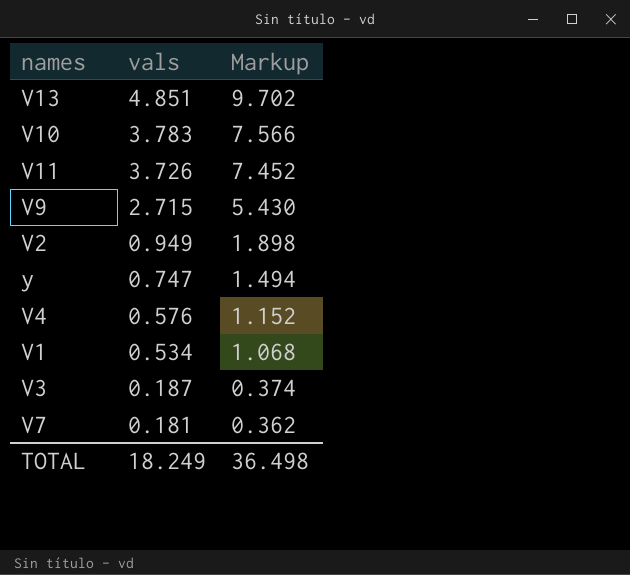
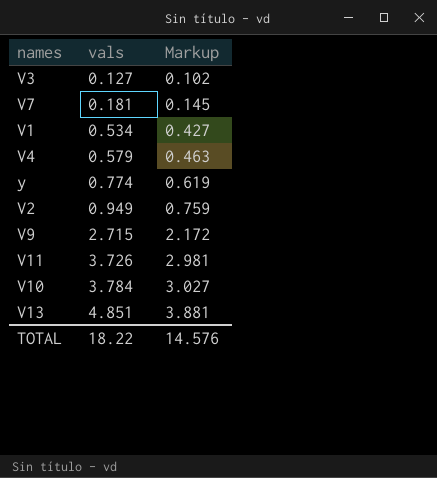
row order: vals descending -> vals ascending
column Markup | formula: [vals] * 2 -> [vals] * 0.8
V3 | vals: 0.187 -> 0.127
V4 | vals: 0.576 -> 0.579
y | vals: 0.747 -> 0.774
V10 | vals: 3.783 -> 3.784
TOTAL | vals: 18.249 -> 18.22
TOTAL | Markup: 36.498 -> 14.576

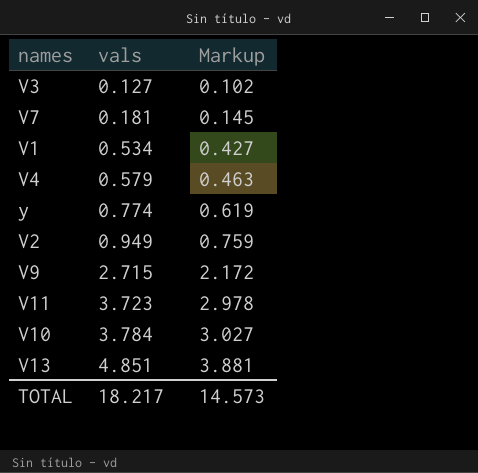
V11 | vals: 3.726 -> 3.723
V11 | Markup: 2.981 -> 2.978
TOTAL | vals: 18.22 -> 18.217
TOTAL | Markup: 14.576 -> 14.573

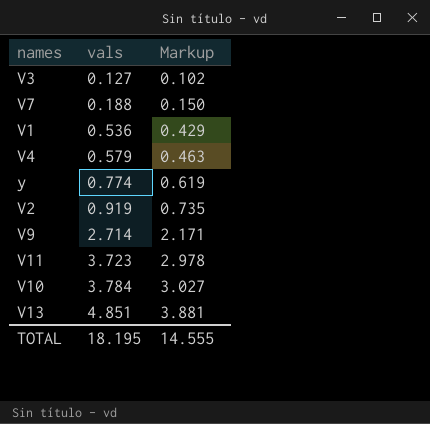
V7 | vals: 0.181 -> 0.188
V7 | Markup: 0.145 -> 0.150
V1 | vals: 0.534 -> 0.536
V1 | Markup: 0.427 -> 0.429
V2 | vals: 0.949 -> 0.919
V2 | Markup: 0.759 -> 0.735
V9 | vals: 2.715 -> 2.714
V9 | Markup: 2.172 -> 2.171
TOTAL | vals: 18.217 -> 18.195
TOTAL | Markup: 14.573 -> 14.555

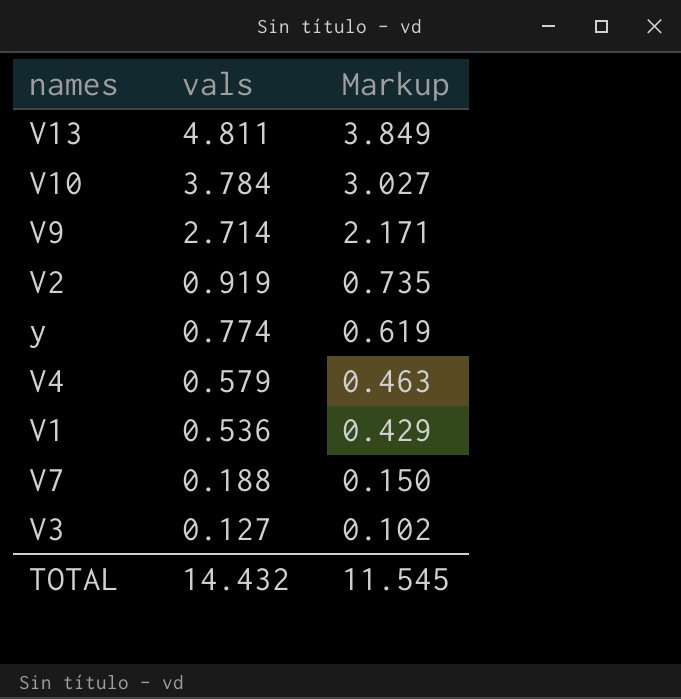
row order: vals ascending -> vals descending
row V11: 3.723 | 2.978 -> none
V13 | vals: 4.851 -> 4.811
V13 | Markup: 3.881 -> 3.849
TOTAL | vals: 18.195 -> 14.432
TOTAL | Markup: 14.555 -> 11.545

